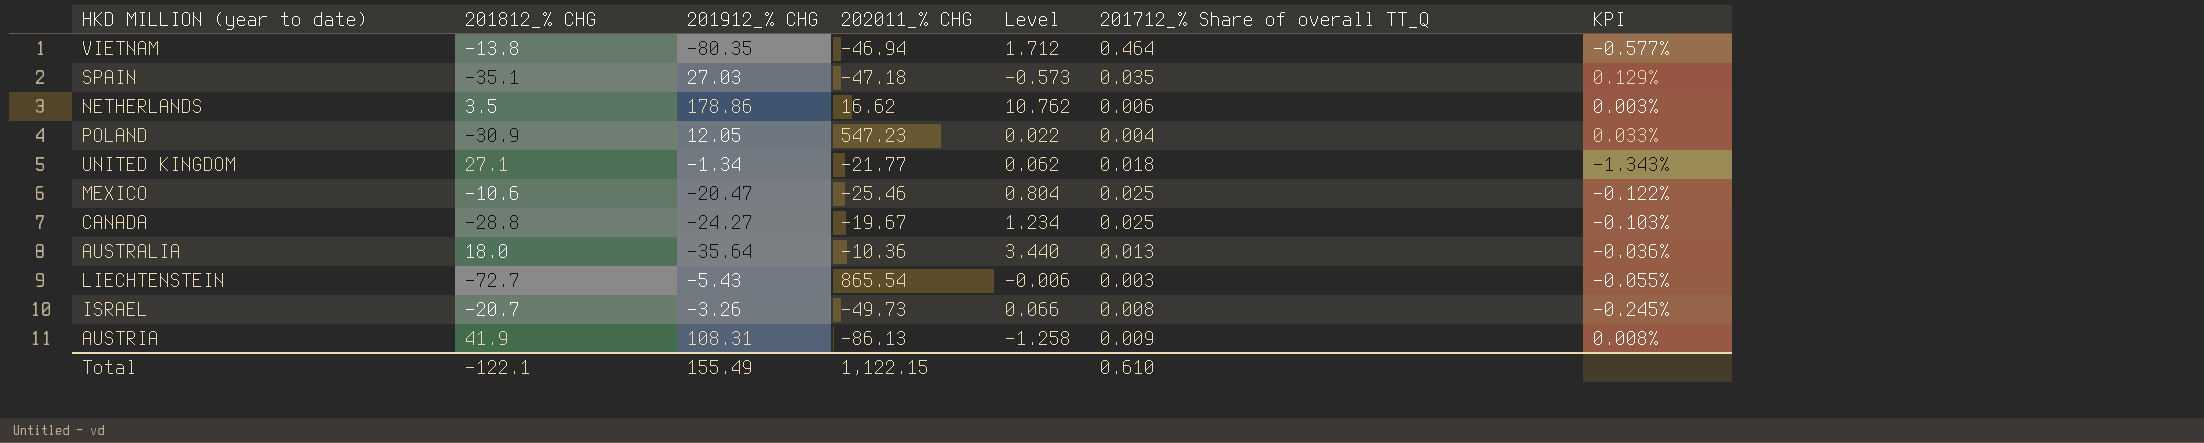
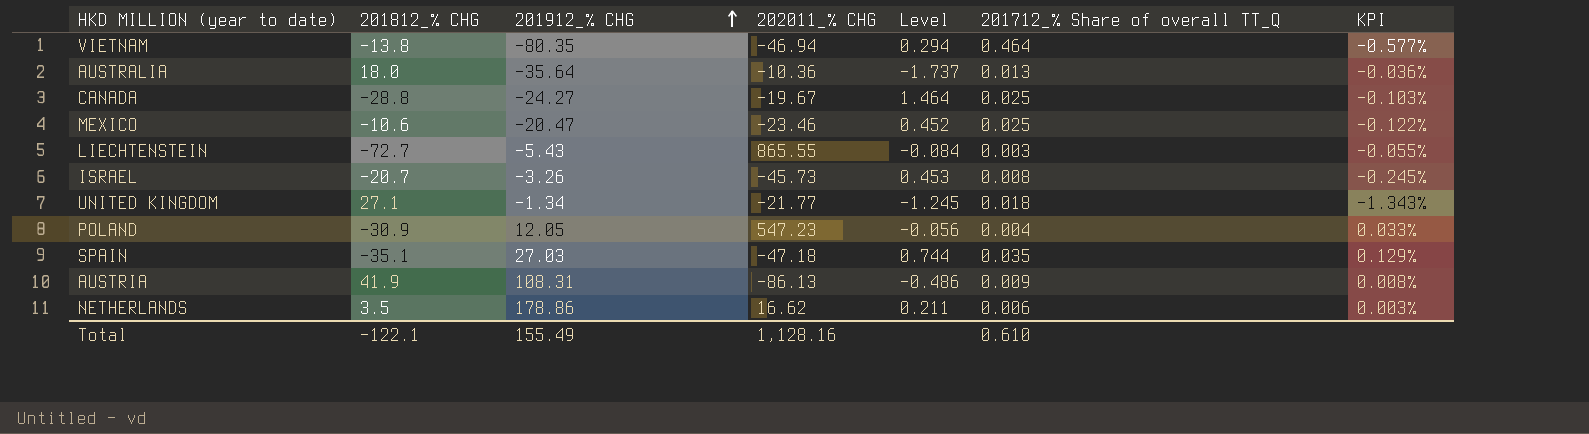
row order: none -> 201912_% CHG ascending
column Level | formula: [201912_% CHG] / [202011_% CHG] -> [201812_% CHG] / [202011_% CHG]
MEXICO | 202011_% CHG: -25.46 -> -23.46
LIECHTENSTEIN | 202011_% CHG: 865.54 -> 865.55
ISRAEL | 202011_% CHG: -49.73 -> -45.73
Total | 202011_% CHG: 1,122.15 -> 1,128.16

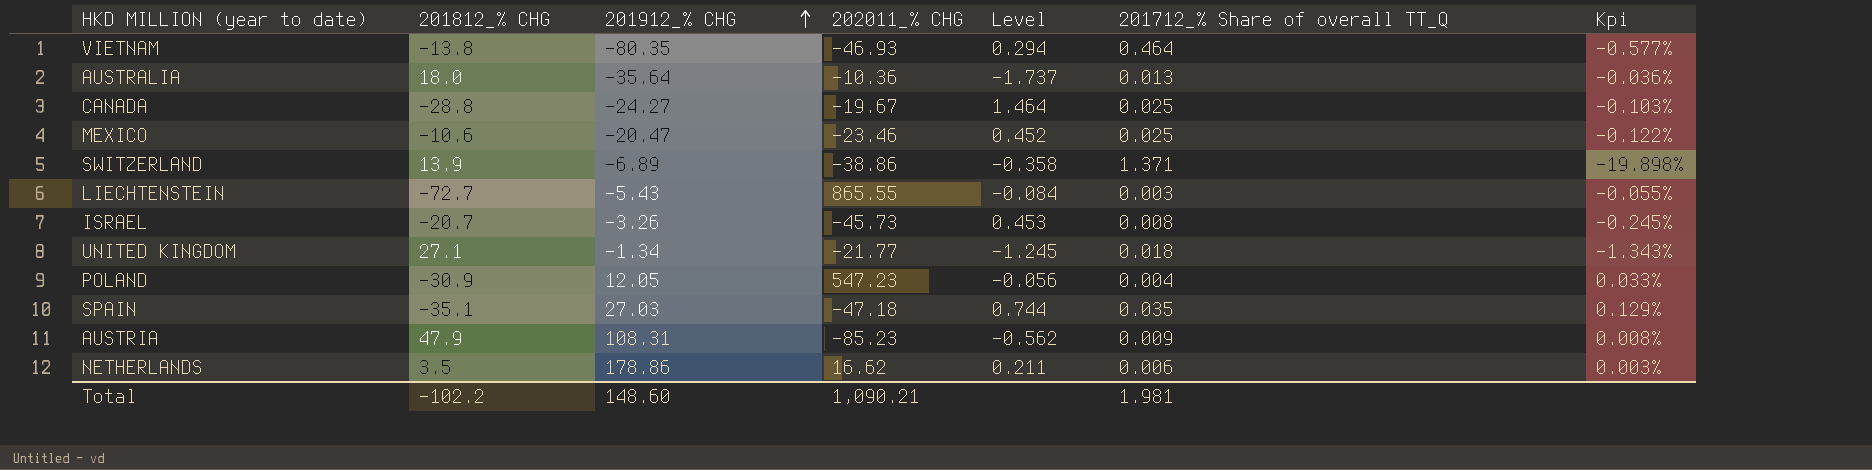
column name: KPI -> Kpi
VIETNAM | 202011_% CHG: -46.94 -> -46.93
row SWITZERLAND: none -> 13.9 | -6.89 | -38.86 | -0.358 | 1.371 | -19.898%
AUSTRIA | 201812_% CHG: 41.9 -> 47.9
AUSTRIA | 202011_% CHG: -86.13 -> -85.23
AUSTRIA | Level: -0.486 -> -0.562
Total | 201812_% CHG: -122.1 -> -102.2
Total | 201912_% CHG: 155.49 -> 148.60
Total | 202011_% CHG: 1,128.16 -> 1,090.21
Total | 201712_% Share of overall TT_Q: 0.610 -> 1.981

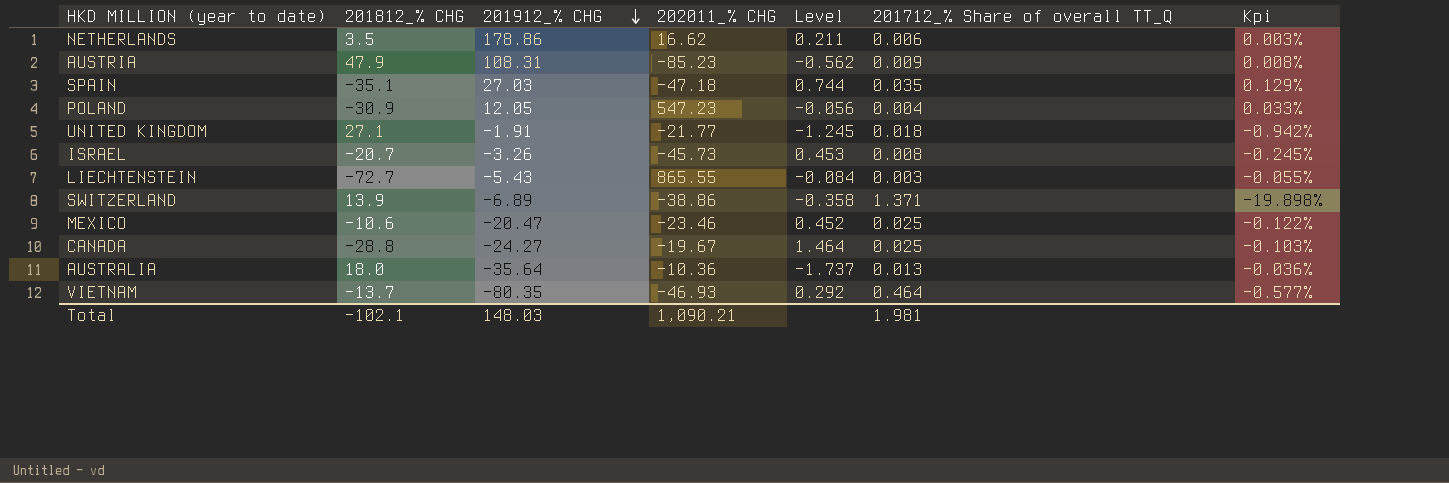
row order: 201912_% CHG ascending -> 201912_% CHG descending
UNITED KINGDOM | 201912_% CHG: -1.34 -> -1.91
UNITED KINGDOM | Kpi: -1.343% -> -0.942%
VIETNAM | 201812_% CHG: -13.8 -> -13.7
VIETNAM | Level: 0.294 -> 0.292
Total | 201812_% CHG: -102.2 -> -102.1
Total | 201912_% CHG: 148.60 -> 148.03

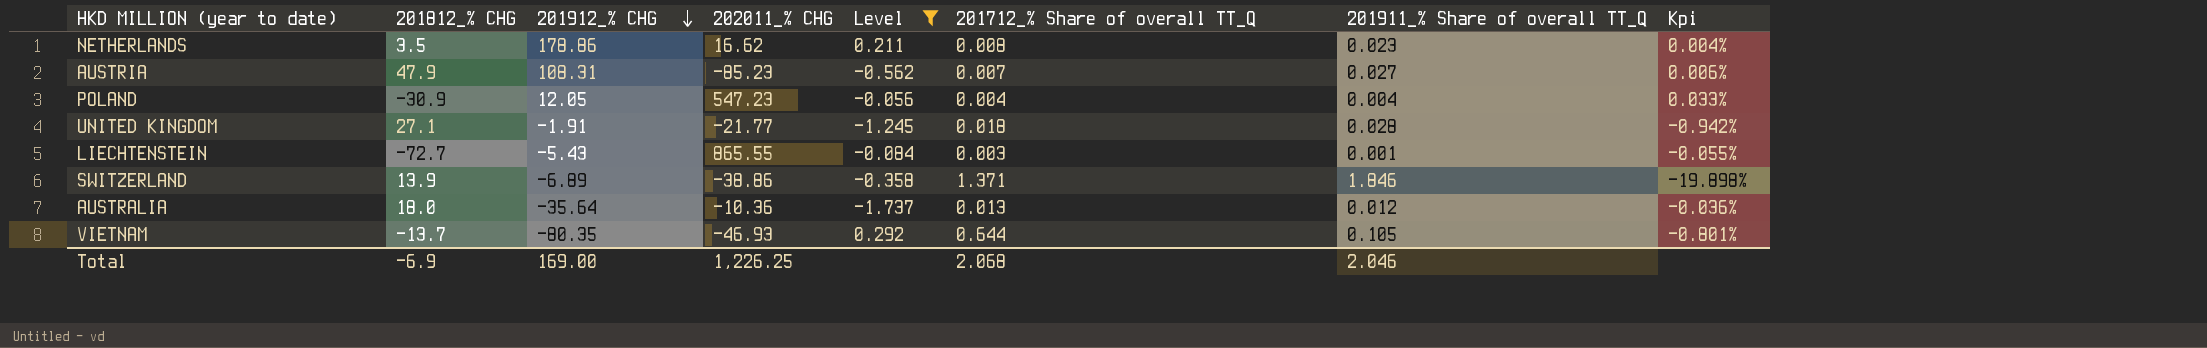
filter: none -> Level <= 0.292
column 201911_% Share of overall TT_Q | position: none -> 7
NETHERLANDS | 201712_% Share of overall TT_Q: 0.006 -> 0.008
NETHERLANDS | Kpi: 0.003% -> 0.004%
AUSTRIA | 201712_% Share of overall TT_Q: 0.009 -> 0.007
AUSTRIA | Kpi: 0.008% -> 0.006%
VIETNAM | 201712_% Share of overall TT_Q: 0.464 -> 0.644
VIETNAM | Kpi: -0.577% -> -0.801%
Total | 201812_% CHG: -102.1 -> -6.9
Total | 201912_% CHG: 148.03 -> 169.00
Total | 202011_% CHG: 1,090.21 -> 1,226.25
Total | 201712_% Share of overall TT_Q: 1.981 -> 2.068

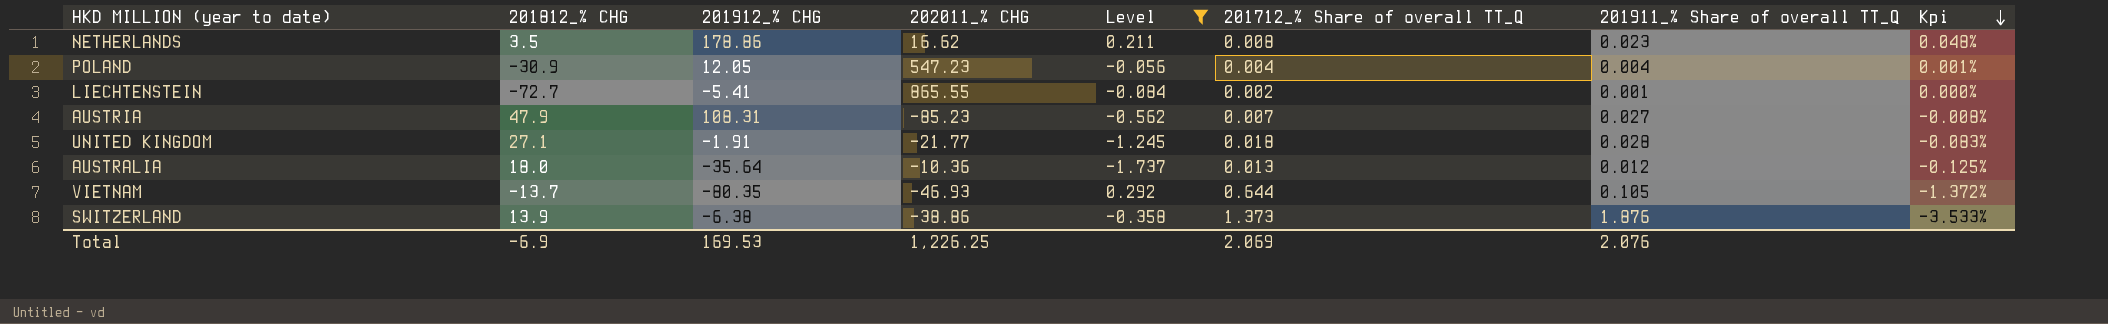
row order: 201912_% CHG descending -> Kpi descending
column Kpi | formula: [201712_% Share of overall TT_Q] / [201912_% CHG] -> [201712_% Share of overall TT_Q] / [202011_% CHG]
LIECHTENSTEIN | 201912_% CHG: -5.43 -> -5.41
LIECHTENSTEIN | 201712_% Share of overall TT_Q: 0.003 -> 0.002
SWITZERLAND | 201912_% CHG: -6.89 -> -6.38
SWITZERLAND | 201712_% Share of overall TT_Q: 1.371 -> 1.373
SWITZERLAND | 201911_% Share of overall TT_Q: 1.846 -> 1.876
Total | 201912_% CHG: 169.00 -> 169.53
Total | 201712_% Share of overall TT_Q: 2.068 -> 2.069
Total | 201911_% Share of overall TT_Q: 2.046 -> 2.076

